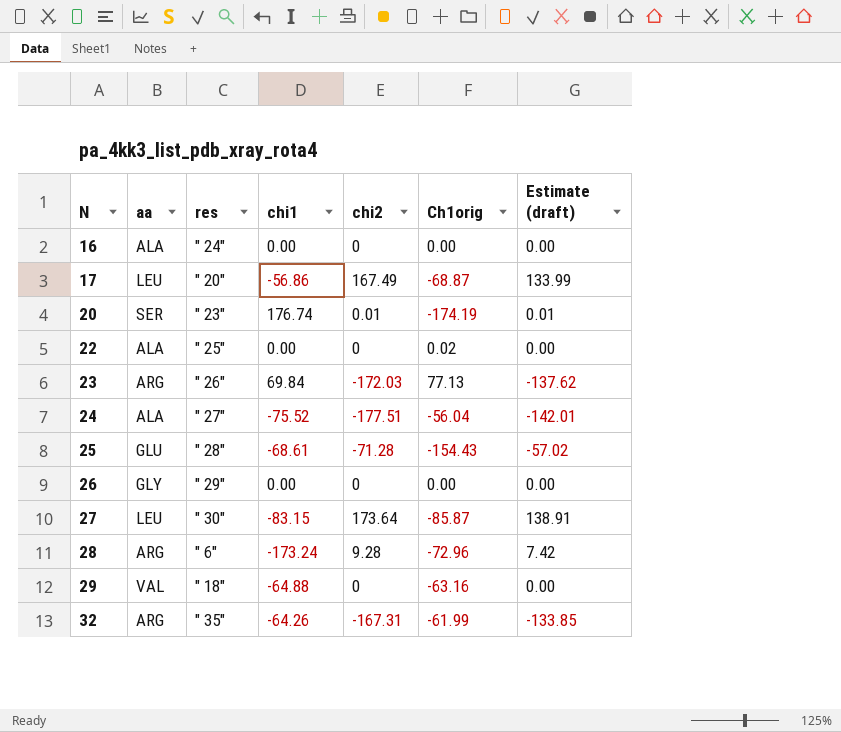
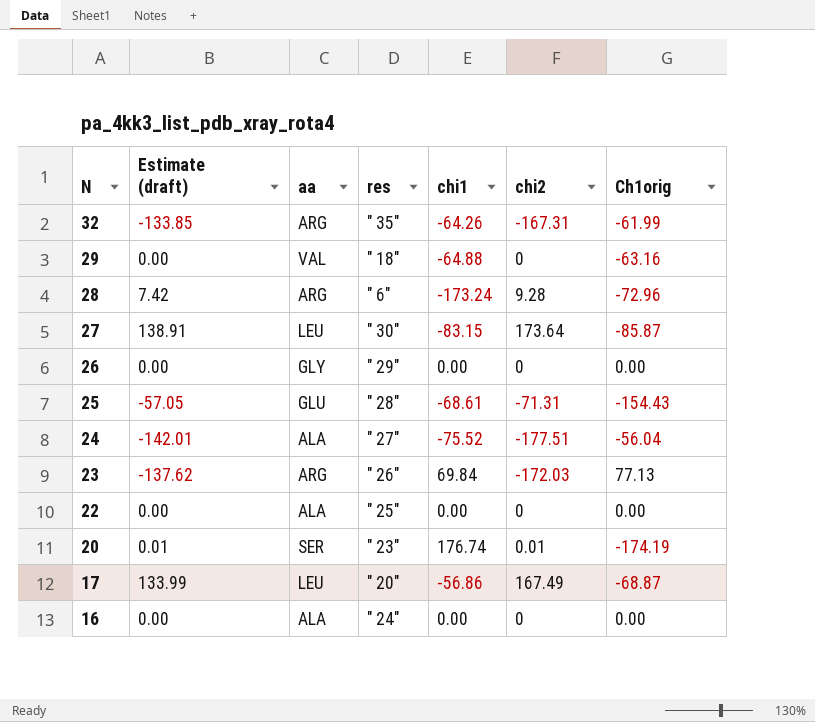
row order: N ascending -> N descending
column Estimate (draft) | position: 7 -> 2
25 | Estimate (draft): -57.02 -> -57.05
25 | chi2: -71.28 -> -71.31
22 | Ch1orig: 0.02 -> 0.00

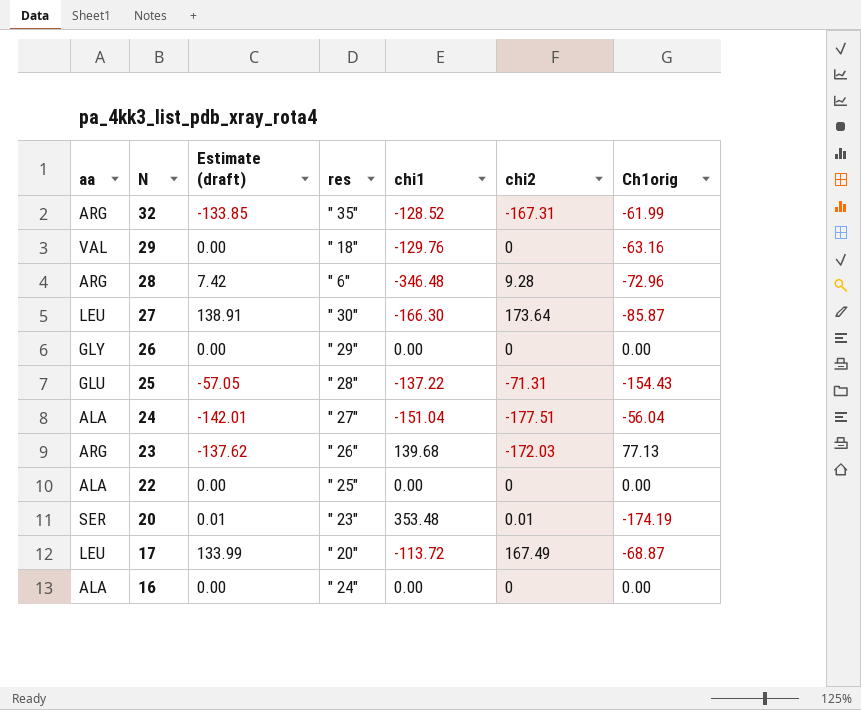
column aa | position: 3 -> 1
32 | chi1: -64.26 -> -128.52
29 | chi1: -64.88 -> -129.76
28 | chi1: -173.24 -> -346.48
27 | chi1: -83.15 -> -166.30
25 | chi1: -68.61 -> -137.22
24 | chi1: -75.52 -> -151.04
23 | chi1: 69.84 -> 139.68
20 | chi1: 176.74 -> 353.48
17 | chi1: -56.86 -> -113.72

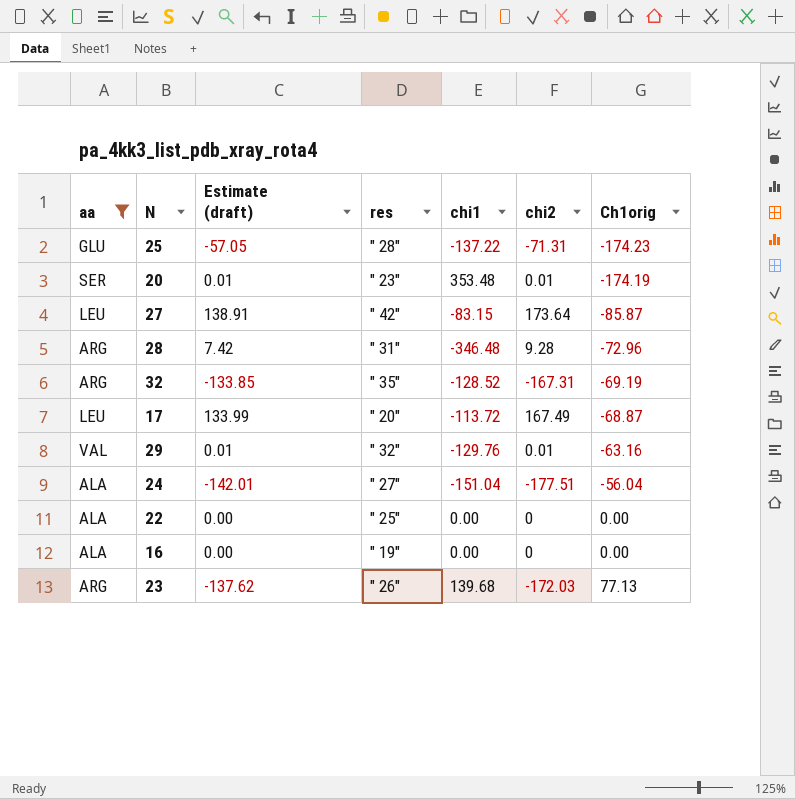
filter: none -> aa != GLY
row order: N descending -> Ch1orig ascending
25 | Ch1orig: -154.43 -> -174.23
27 | res: " 30" -> " 42"
27 | chi1: -166.30 -> -83.15
28 | res: " 6" -> " 31"
32 | Ch1orig: -61.99 -> -69.19
29 | Estimate (draft): 0.00 -> 0.01
29 | res: " 18" -> " 32"
29 | chi2: 0 -> 0.01
16 | res: " 24" -> " 19"

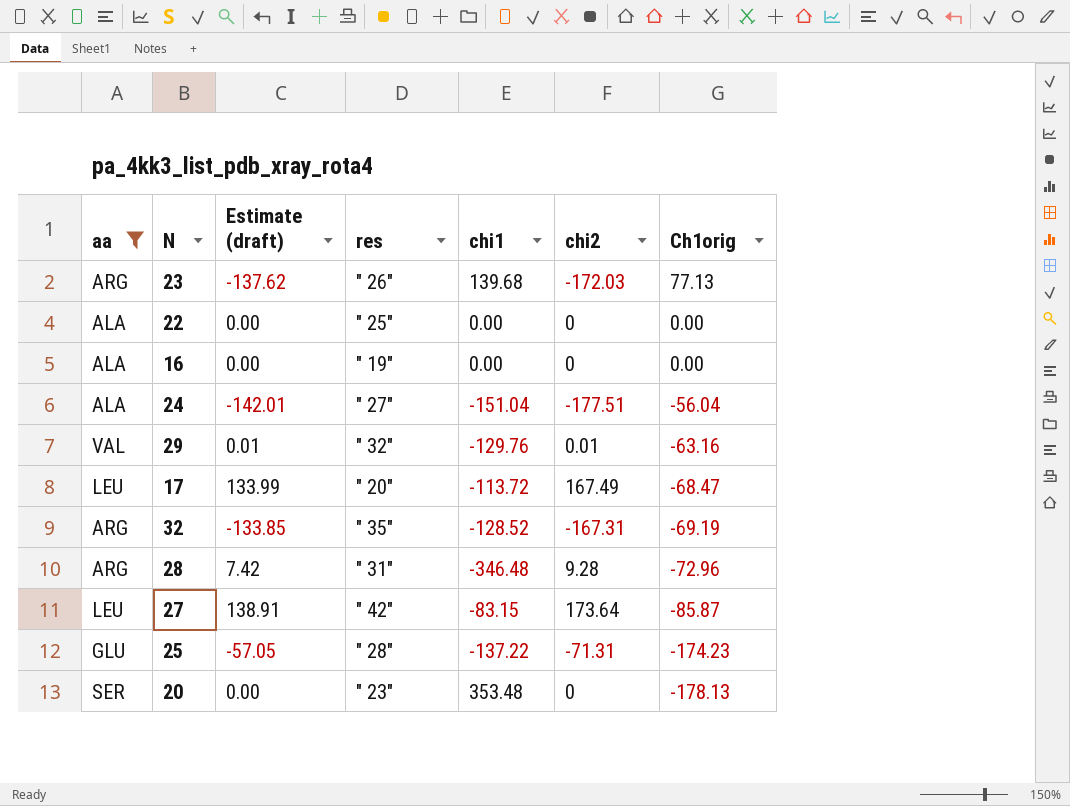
row order: Ch1orig ascending -> Ch1orig descending
17 | Ch1orig: -68.87 -> -68.47
20 | Estimate (draft): 0.01 -> 0.00
20 | chi2: 0.01 -> 0
20 | Ch1orig: -174.19 -> -178.13

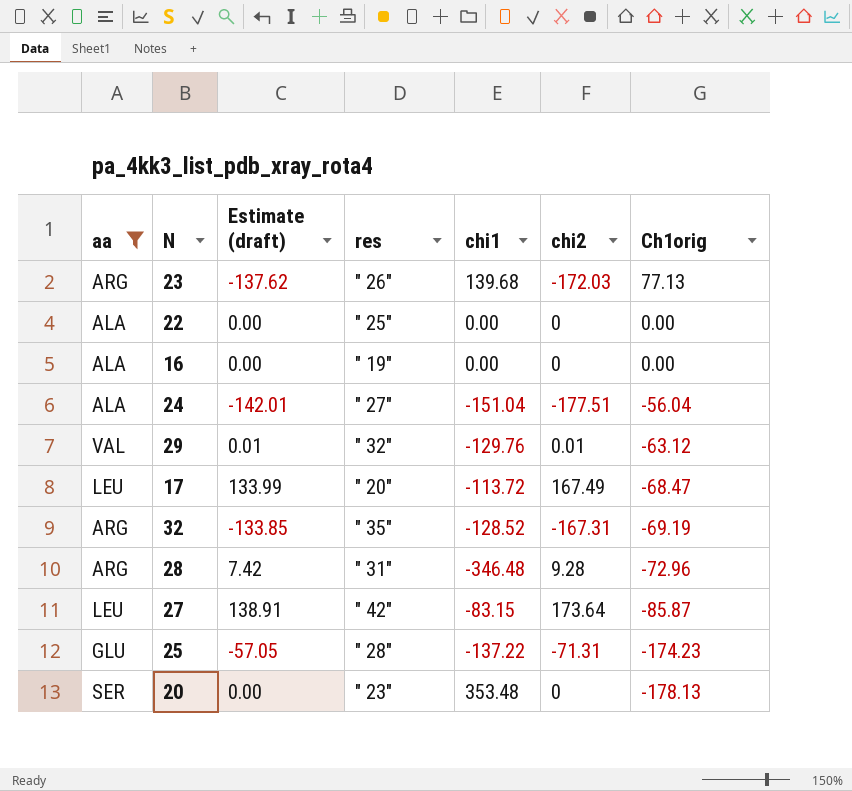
29 | Ch1orig: -63.16 -> -63.12

